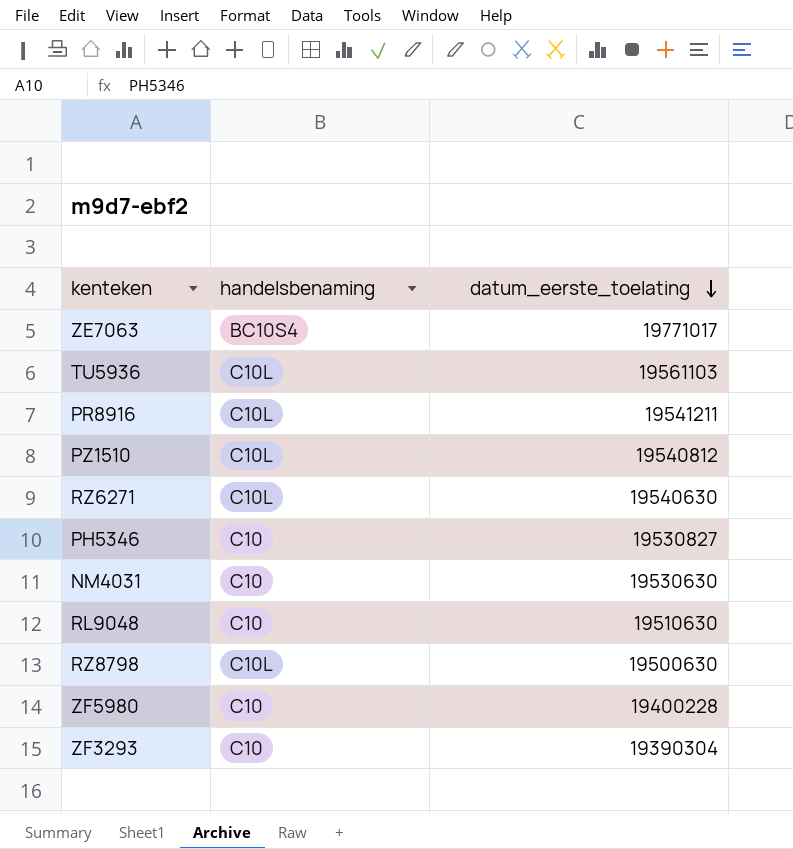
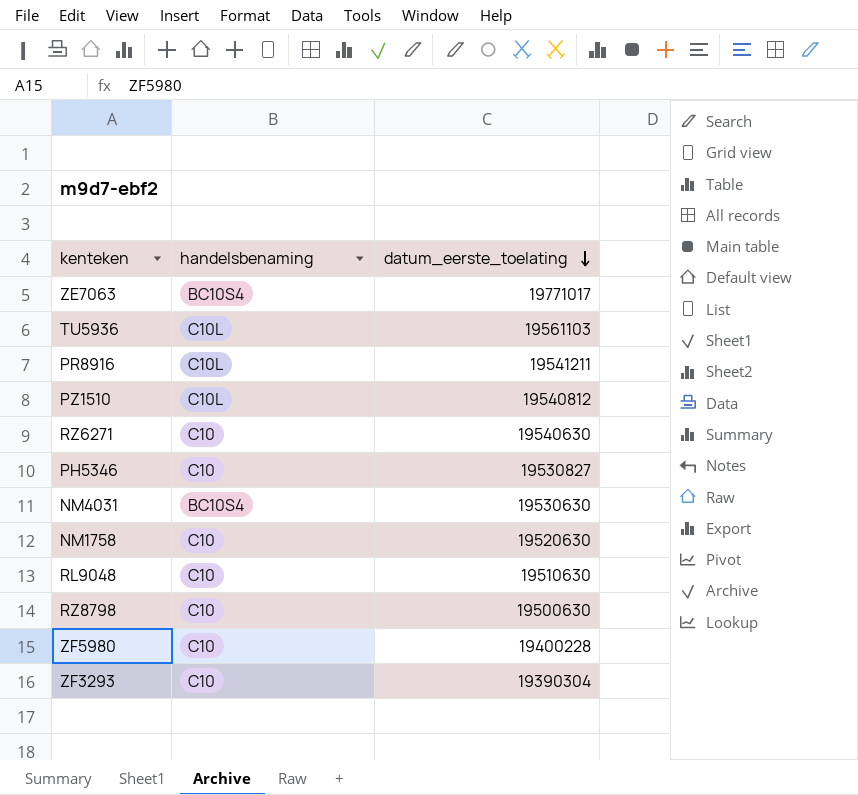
RZ6271 | handelsbenaming: C10L -> C10
NM4031 | handelsbenaming: C10 -> BC10S4
row NM1758: none -> C10 | 19520630
RZ8798 | handelsbenaming: C10L -> C10

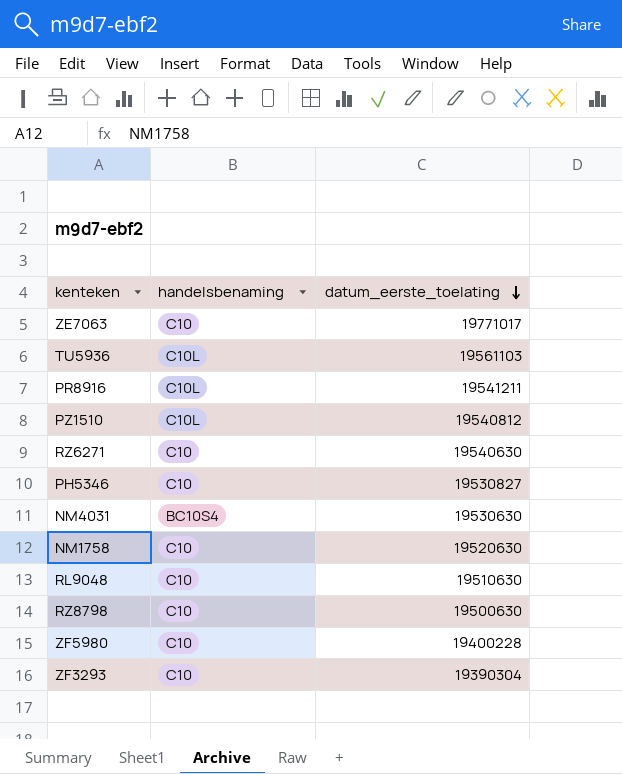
ZE7063 | handelsbenaming: BC10S4 -> C10

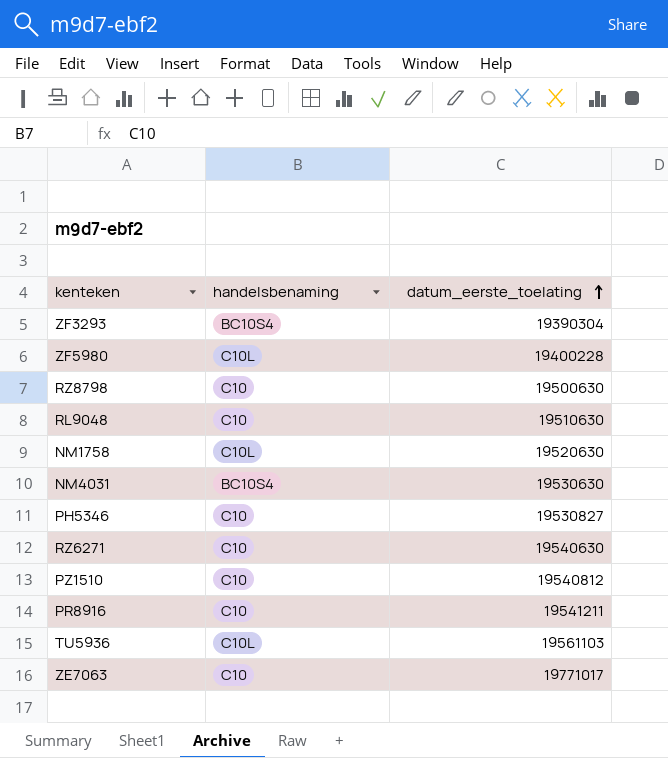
row order: datum_eerste_toelating descending -> datum_eerste_toelating ascending
ZF3293 | handelsbenaming: C10 -> BC10S4
ZF5980 | handelsbenaming: C10 -> C10L
NM1758 | handelsbenaming: C10 -> C10L
PZ1510 | handelsbenaming: C10L -> C10
PR8916 | handelsbenaming: C10L -> C10

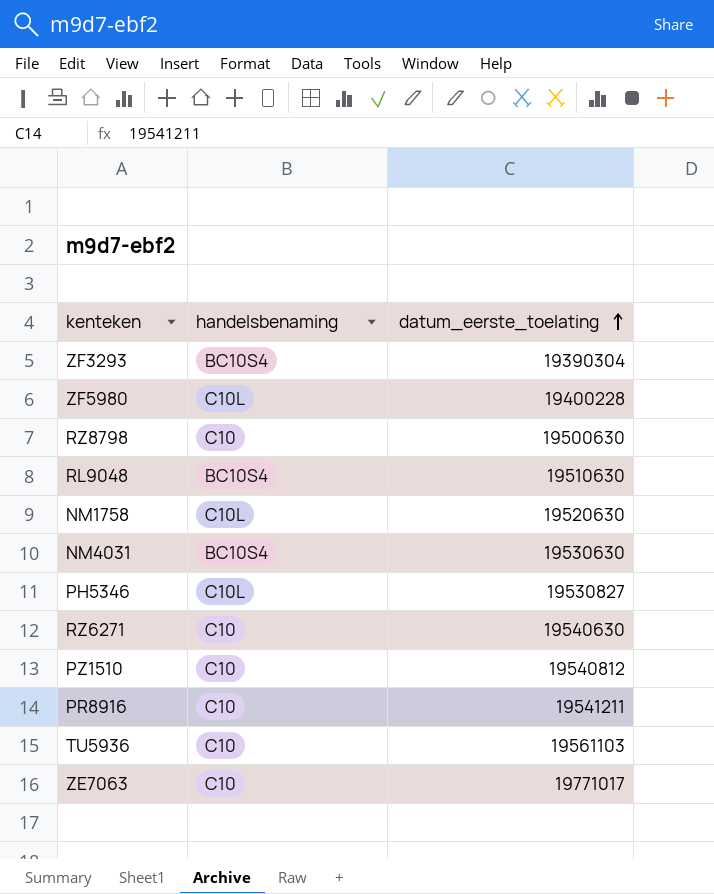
RL9048 | handelsbenaming: C10 -> BC10S4
PH5346 | handelsbenaming: C10 -> C10L
TU5936 | handelsbenaming: C10L -> C10

